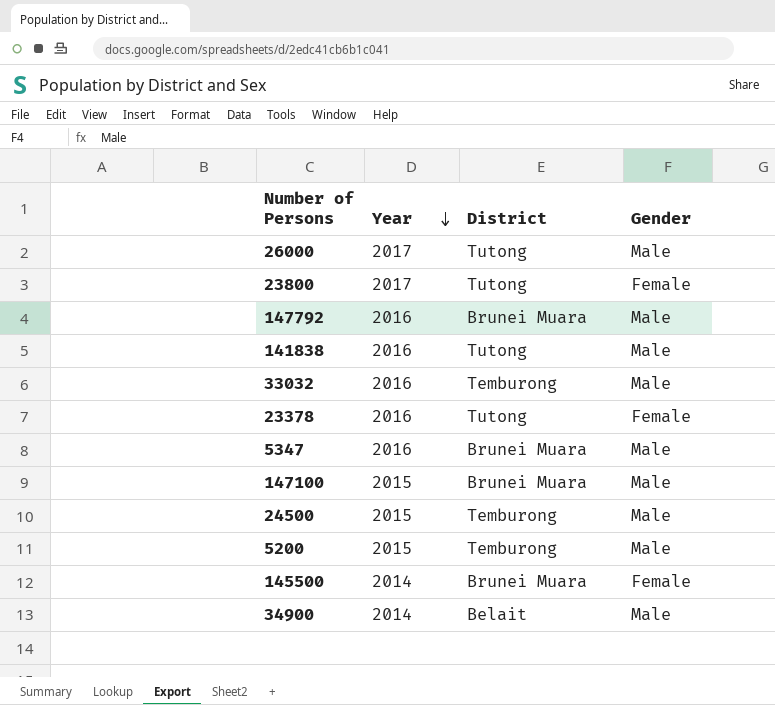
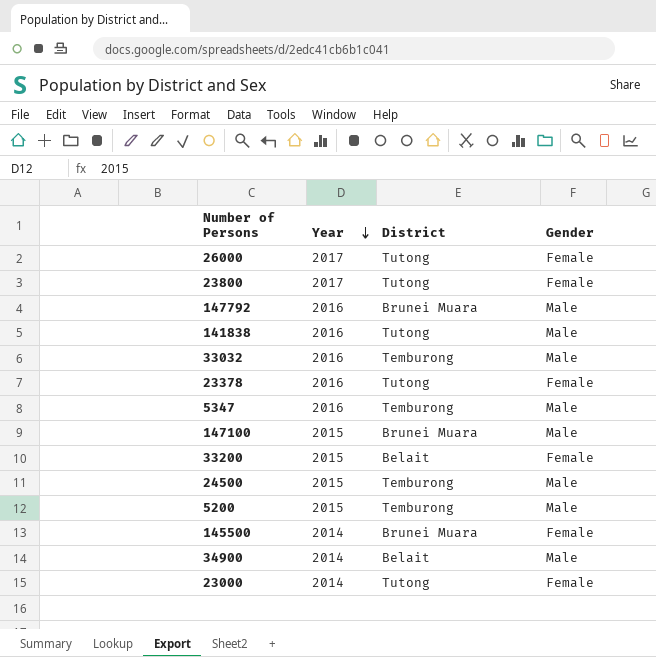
26000 | Gender: Male -> Female
5347 | District: Brunei Muara -> Temburong
row 33200: none -> 2015 | Belait | Female
row 23000: none -> 2014 | Tutong | Female

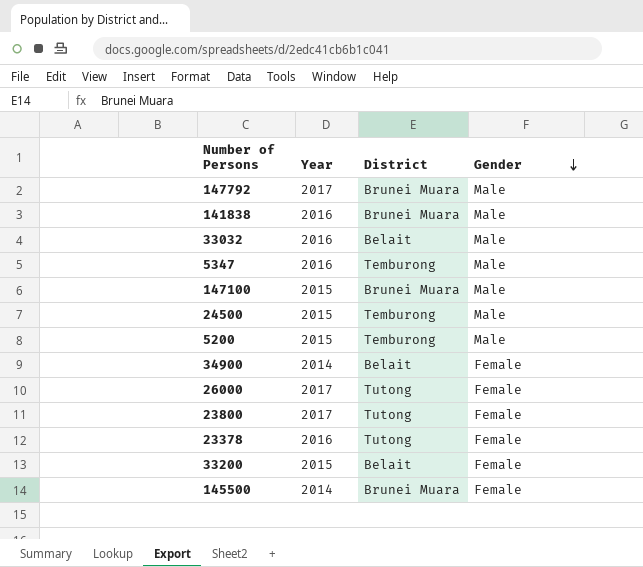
row order: Year descending -> Gender descending
row 23000: 2014 | Tutong | Female -> none
147792 | Year: 2016 -> 2017
141838 | District: Tutong -> Brunei Muara
33032 | District: Temburong -> Belait
34900 | Gender: Male -> Female

